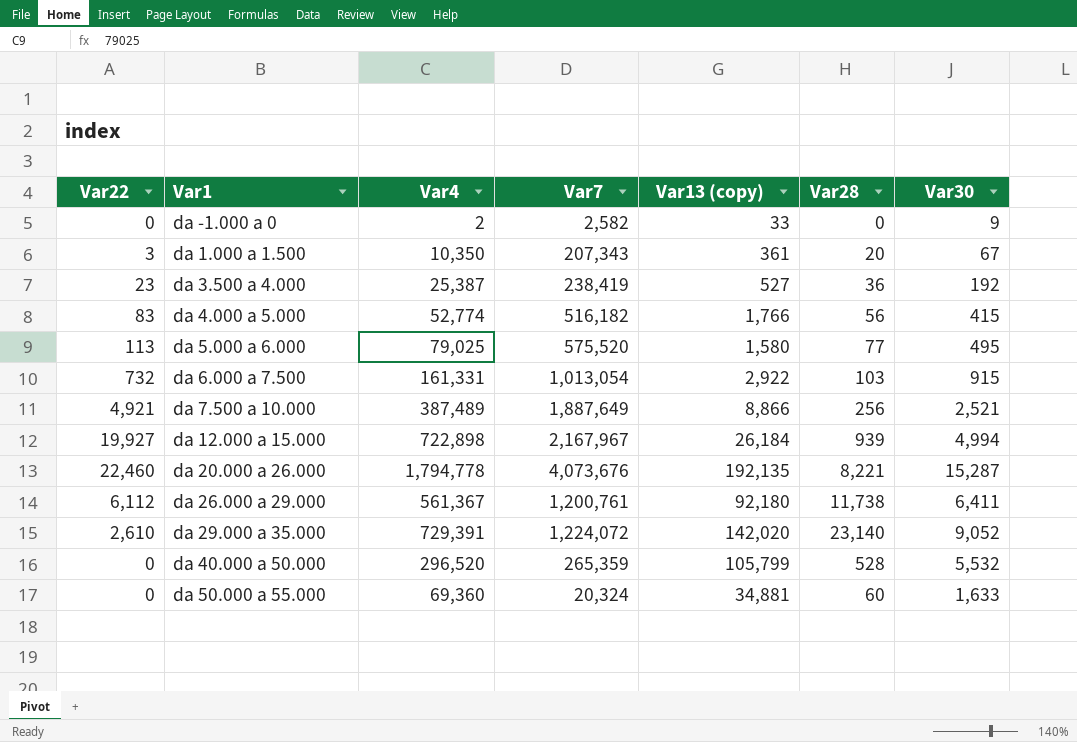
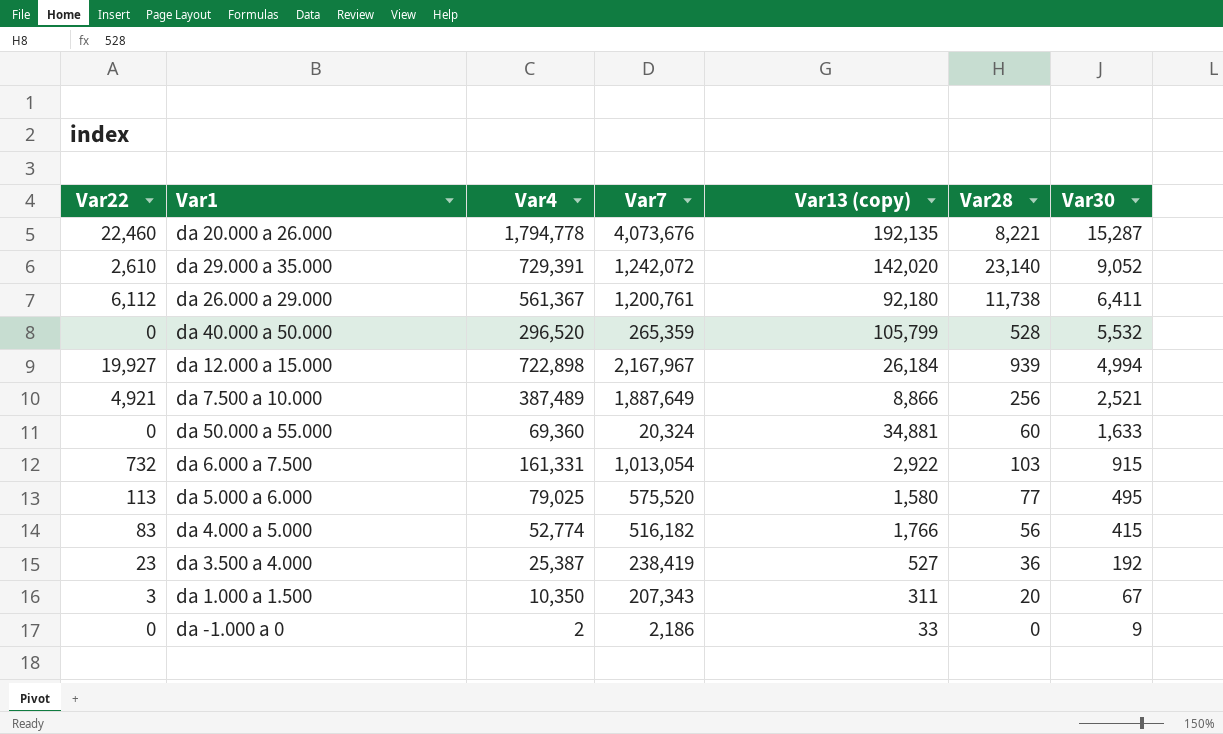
row order: none -> Var30 descending
da 29.000 a 35.000 | Var7: 1,224,072 -> 1,242,072
da 1.000 a 1.500 | Var13 (copy): 361 -> 311
da -1.000 a 0 | Var7: 2,582 -> 2,186

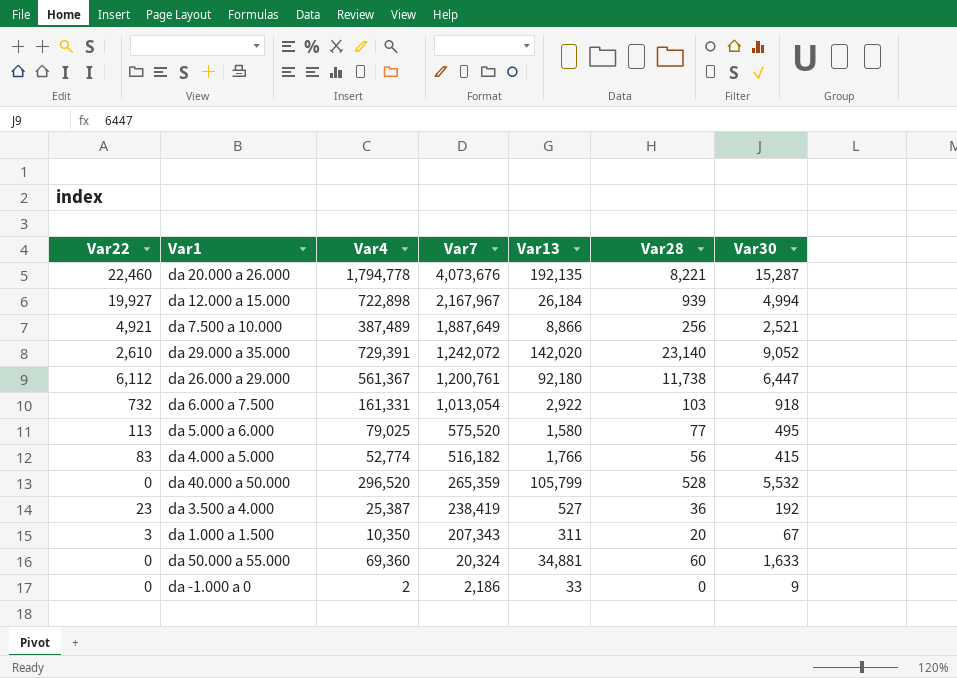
row order: Var30 descending -> Var7 descending
column name: Var13 (copy) -> Var13
da 26.000 a 29.000 | Var30: 6,411 -> 6,447
da 6.000 a 7.500 | Var30: 915 -> 918

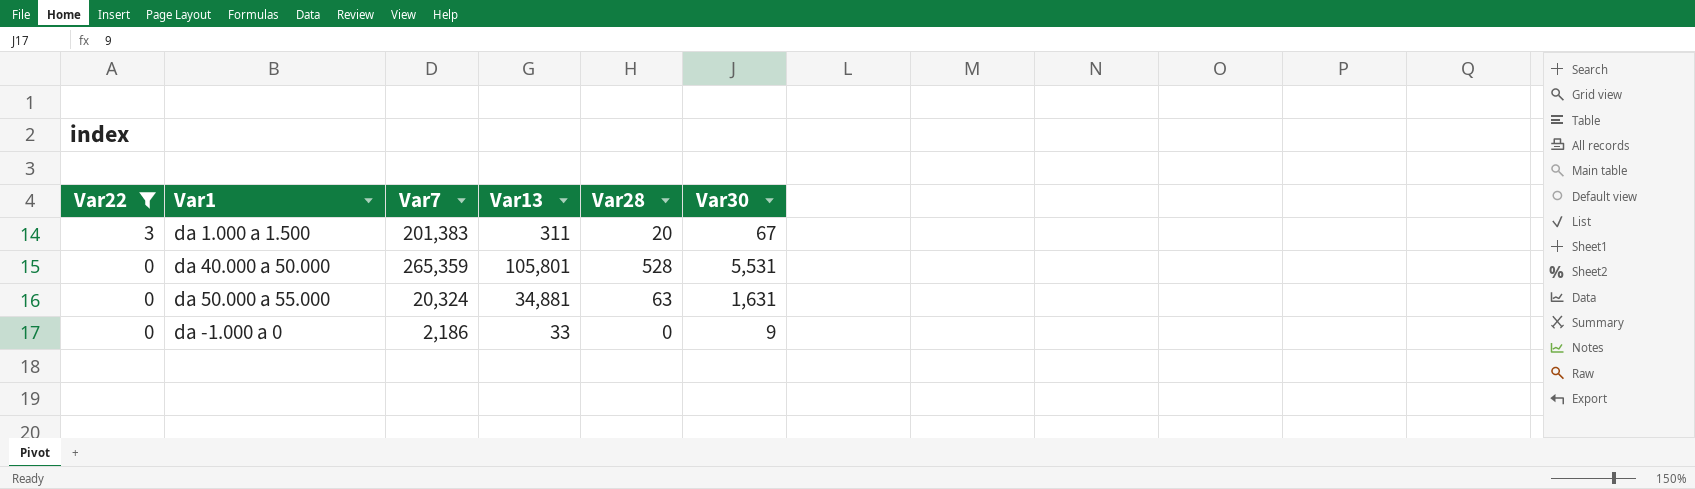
filter: none -> Var22 <= 3
row order: Var7 descending -> Var22 descending
column Var4 | position: 3 -> none
da 1.000 a 1.500 | Var7: 207,343 -> 201,383
da 40.000 a 50.000 | Var13: 105,799 -> 105,801
da 40.000 a 50.000 | Var30: 5,532 -> 5,531
da 50.000 a 55.000 | Var28: 60 -> 63
da 50.000 a 55.000 | Var30: 1,633 -> 1,631

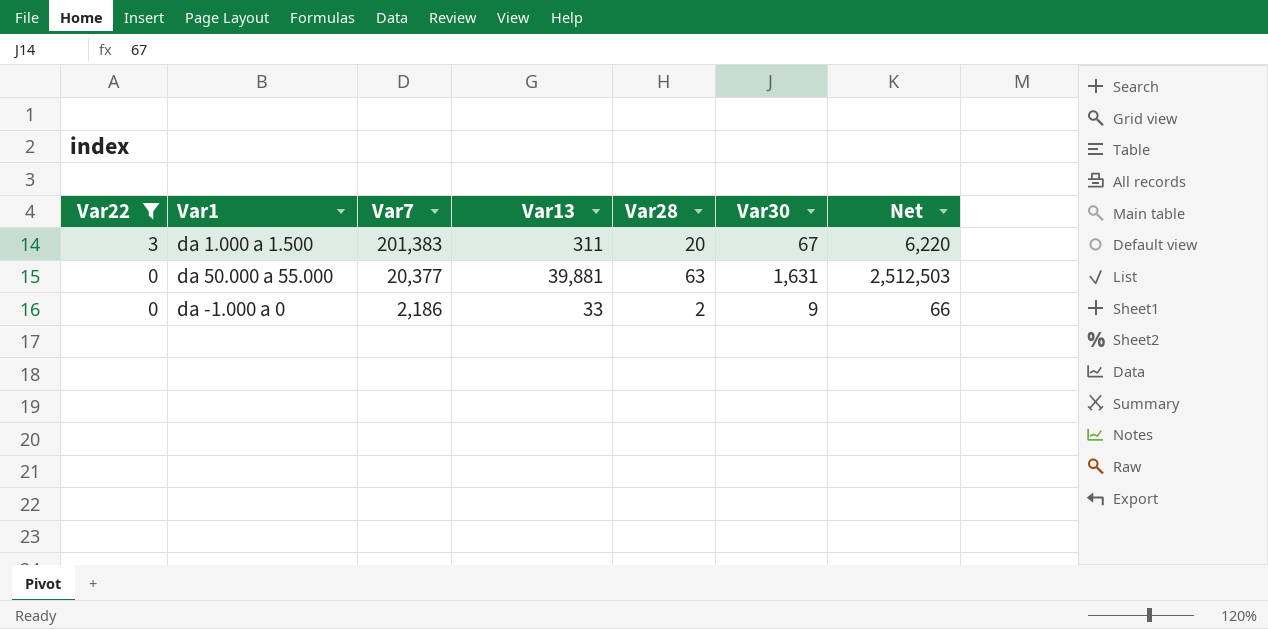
column Net | formula: none -> [Var13] * [Var28]
row da 40.000 a 50.000: 0 | 265,359 | 105,801 | 528 | 5,531 -> none
da 50.000 a 55.000 | Var7: 20,324 -> 20,377
da 50.000 a 55.000 | Var13: 34,881 -> 39,881
da -1.000 a 0 | Var28: 0 -> 2

